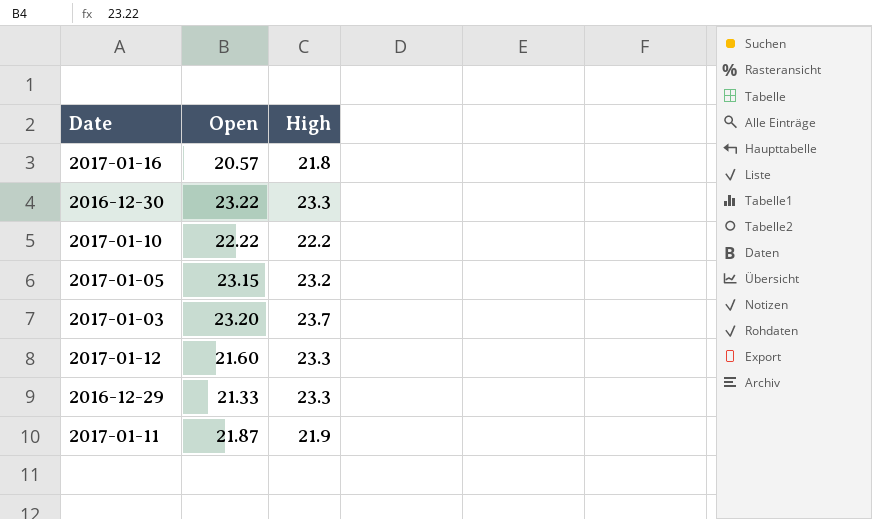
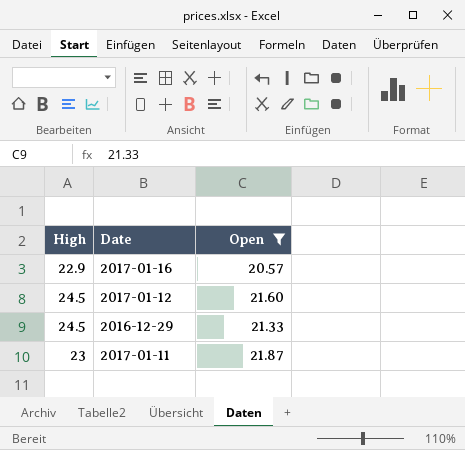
filter: none -> Open <= 21.87
column High | position: 3 -> 1
2017-01-16 | High: 21.8 -> 22.9
2017-01-12 | High: 23.3 -> 24.5
2016-12-29 | High: 23.3 -> 24.5
2017-01-11 | High: 21.9 -> 23

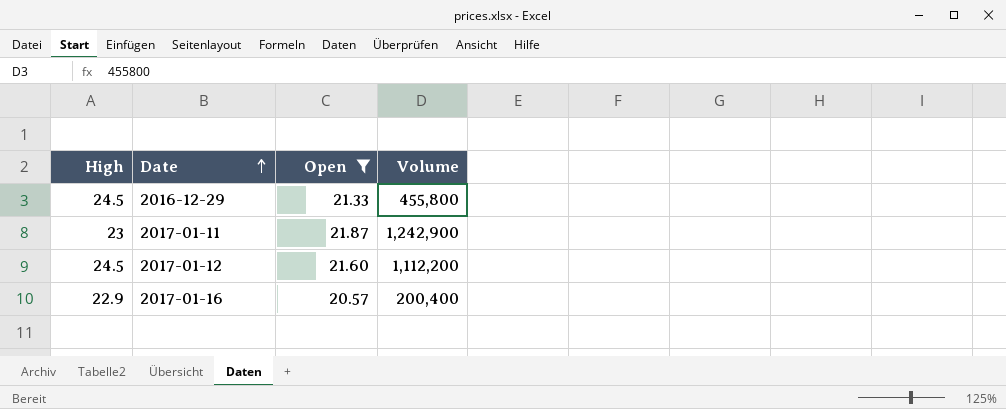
row order: none -> Date ascending
column Volume | position: none -> 4

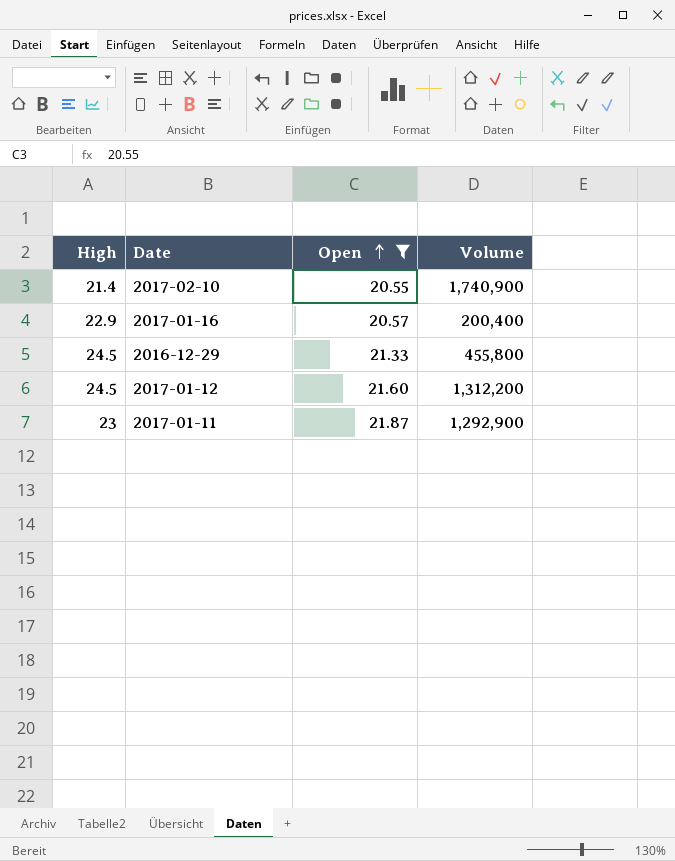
row order: Date ascending -> Open ascending
row 2017-02-10: none -> 21.4 | 20.55 | 1,740,900
2017-01-12 | Volume: 1,112,200 -> 1,312,200
2017-01-11 | Volume: 1,242,900 -> 1,292,900

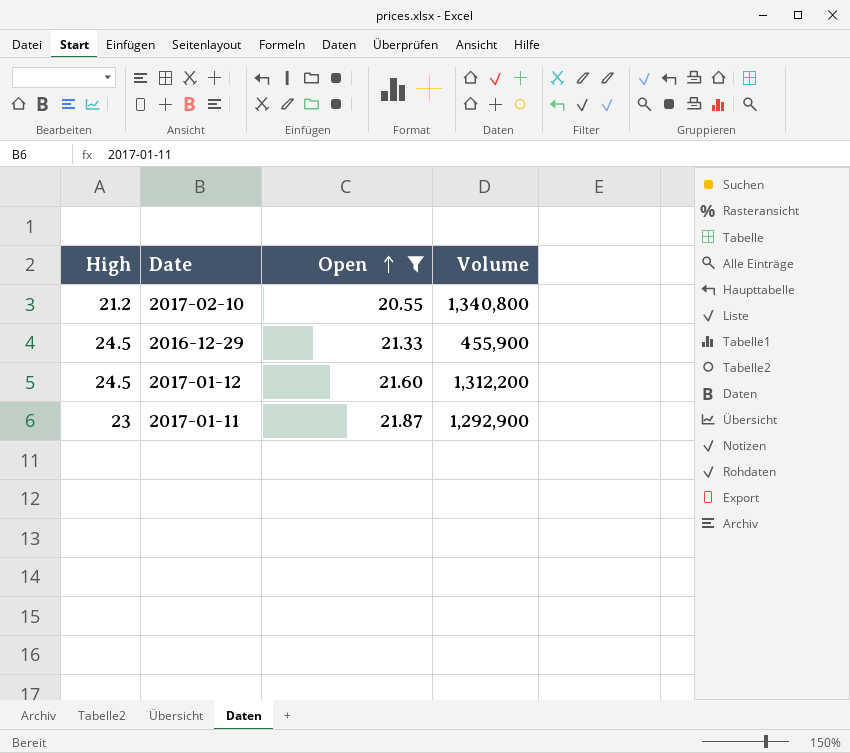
row 2017-01-16: 22.9 | 20.57 | 200,400 -> none
2017-02-10 | High: 21.4 -> 21.2
2017-02-10 | Volume: 1,740,900 -> 1,340,800
2016-12-29 | Volume: 455,800 -> 455,900

